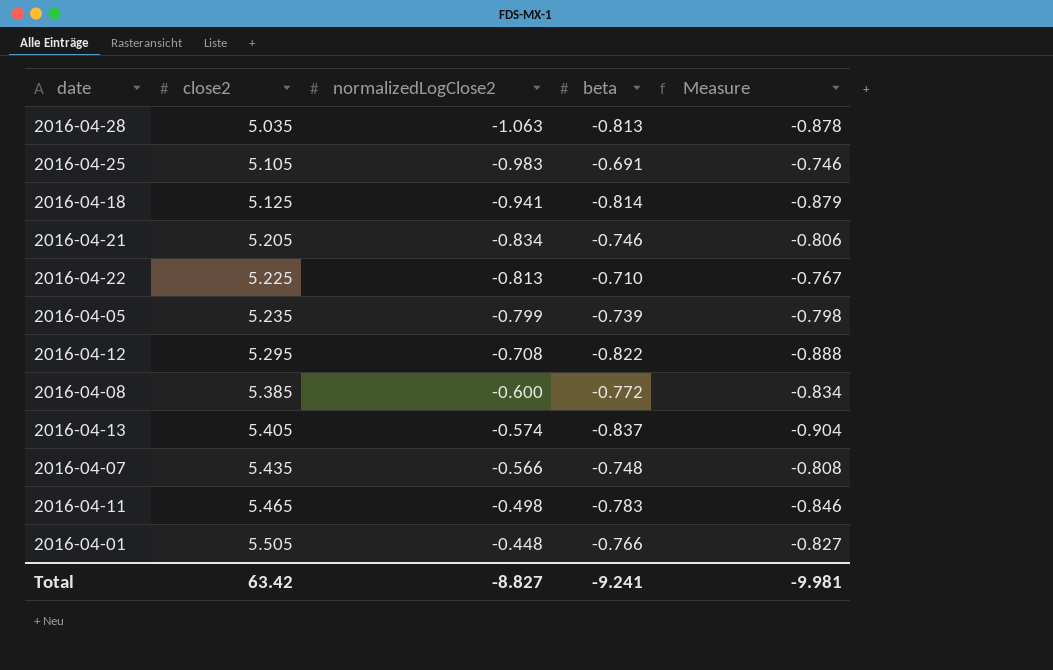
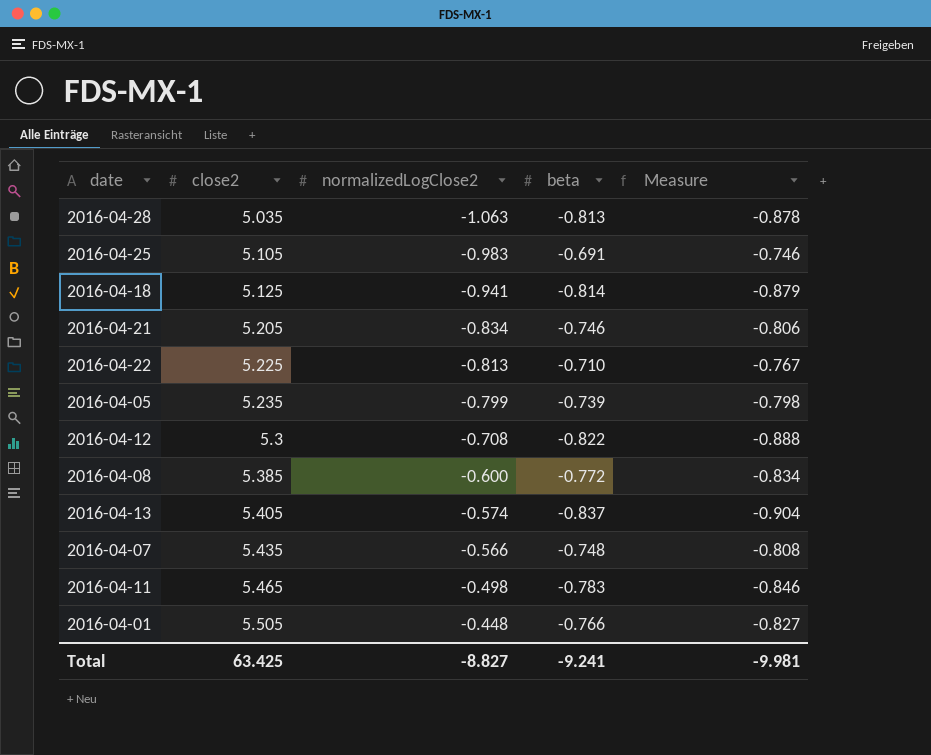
2016-04-12 | close2: 5.295 -> 5.3
Total | close2: 63.42 -> 63.425

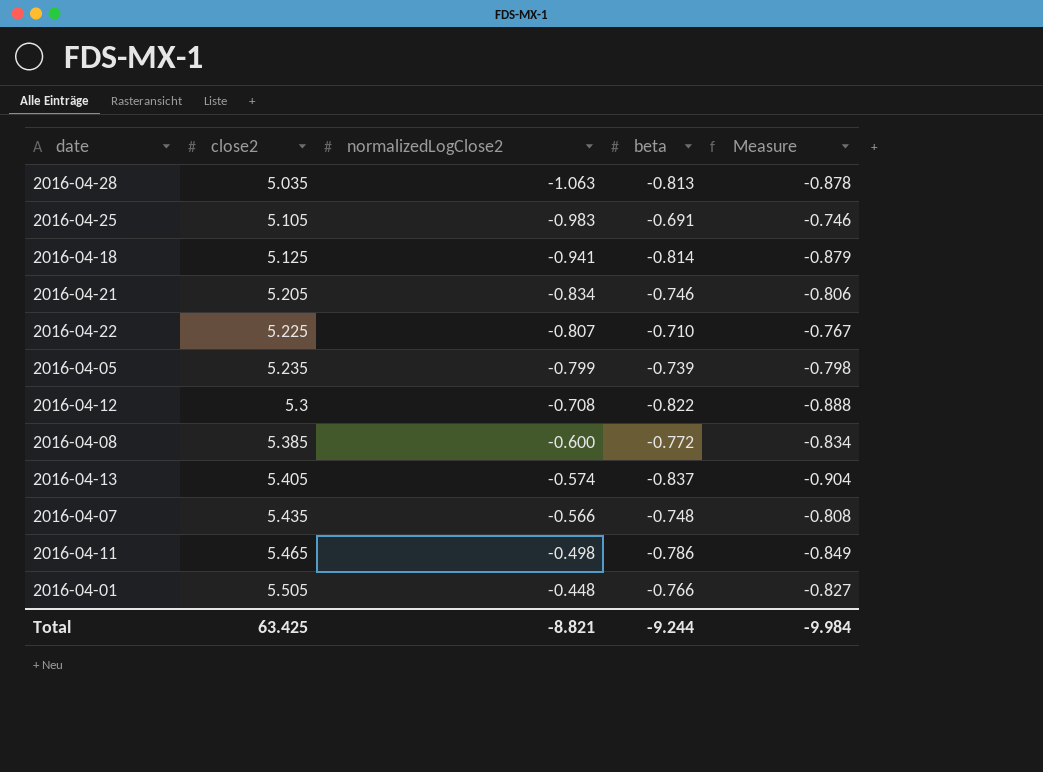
2016-04-22 | normalizedLogClose2: -0.813 -> -0.807
2016-04-11 | beta: -0.783 -> -0.786
2016-04-11 | Measure: -0.846 -> -0.849
Total | normalizedLogClose2: -8.827 -> -8.821
Total | beta: -9.241 -> -9.244
Total | Measure: -9.981 -> -9.984

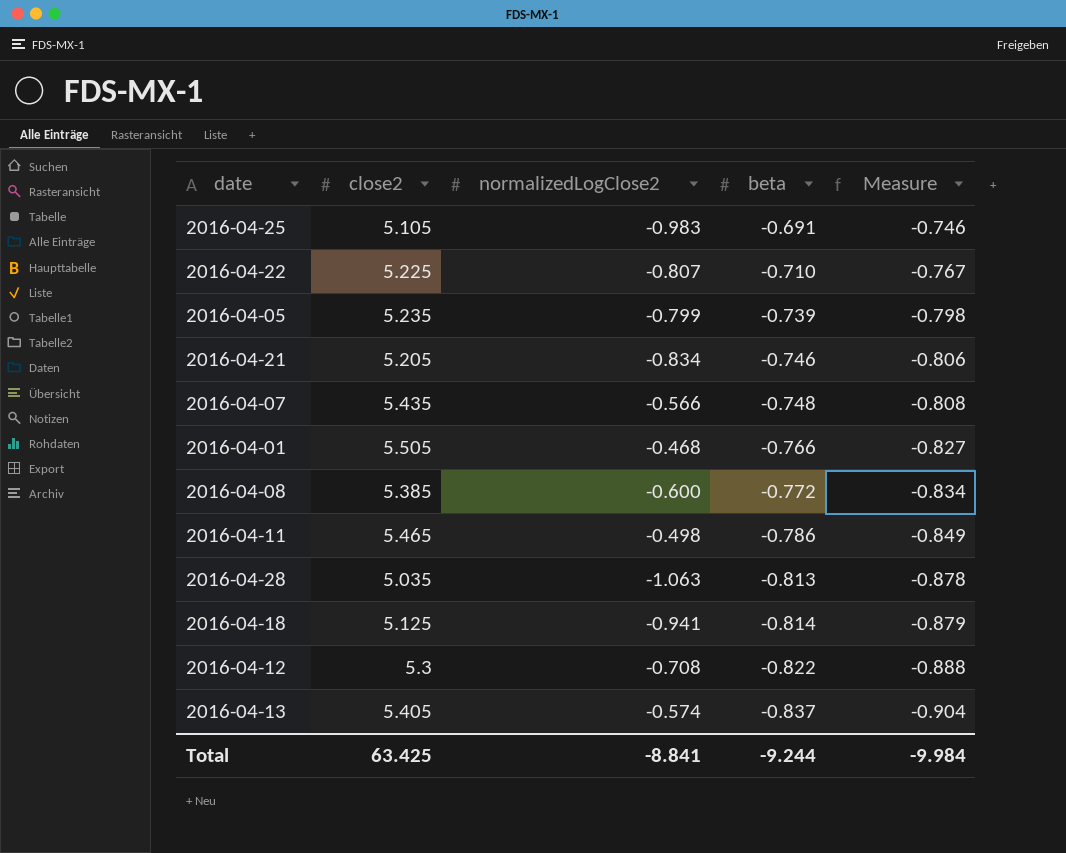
row order: close2 ascending -> beta descending
2016-04-01 | normalizedLogClose2: -0.448 -> -0.468
Total | normalizedLogClose2: -8.821 -> -8.841

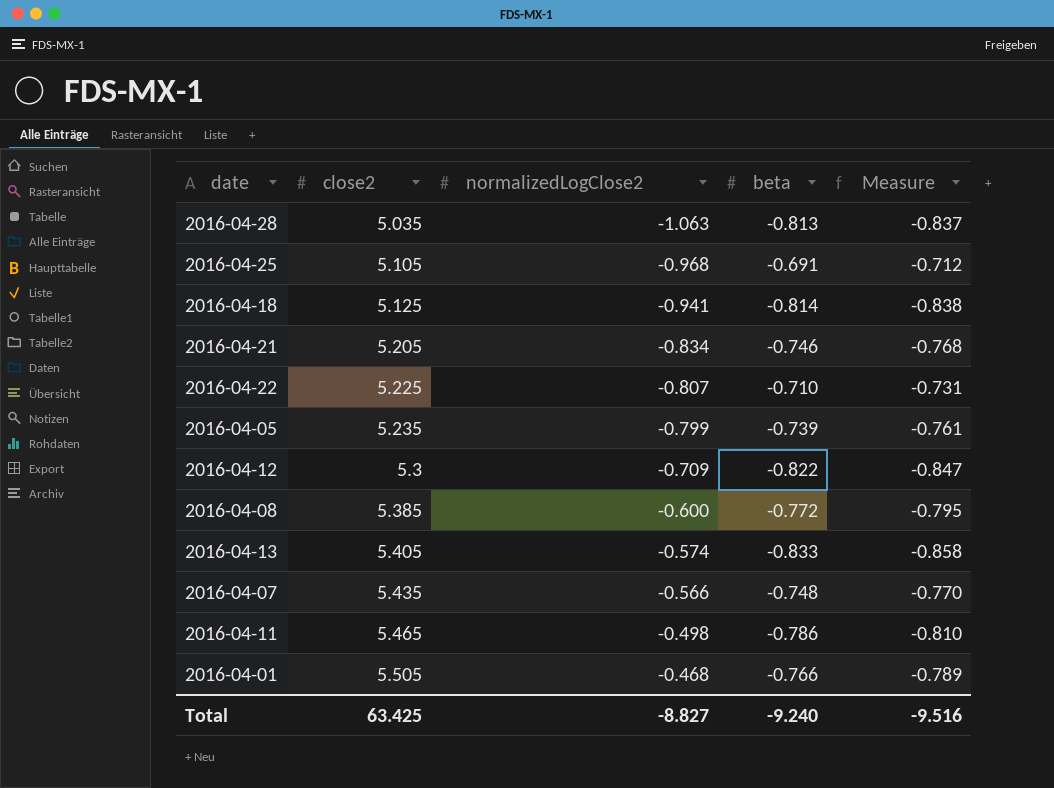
row order: beta descending -> close2 ascending
column Measure | formula: [beta] * 1.08 -> [beta] * 1.03
2016-04-25 | normalizedLogClose2: -0.983 -> -0.968
2016-04-12 | normalizedLogClose2: -0.708 -> -0.709
2016-04-13 | beta: -0.837 -> -0.833
Total | normalizedLogClose2: -8.841 -> -8.827
Total | beta: -9.244 -> -9.240
Total | Measure: -9.984 -> -9.516

